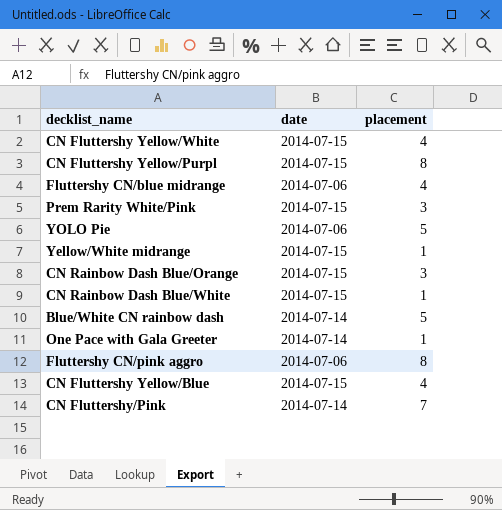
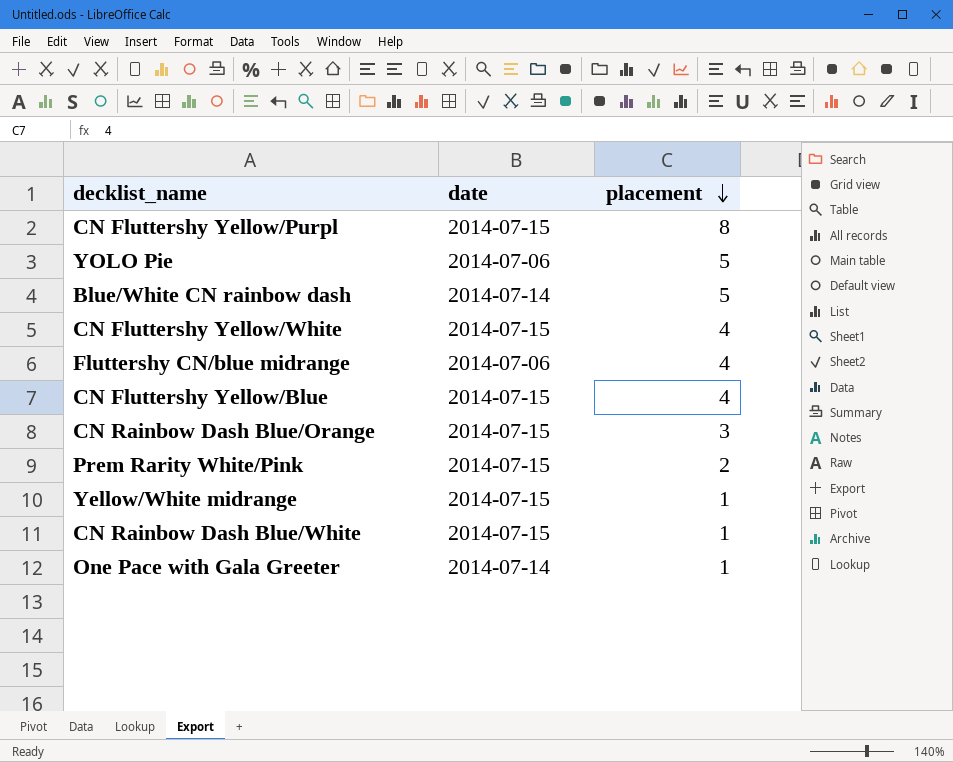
row order: none -> placement descending
row Fluttershy CN/pink aggro: 2014-07-06 | 8 -> none
row CN Fluttershy/Pink: 2014-07-14 | 7 -> none
Prem Rarity White/Pink | placement: 3 -> 2

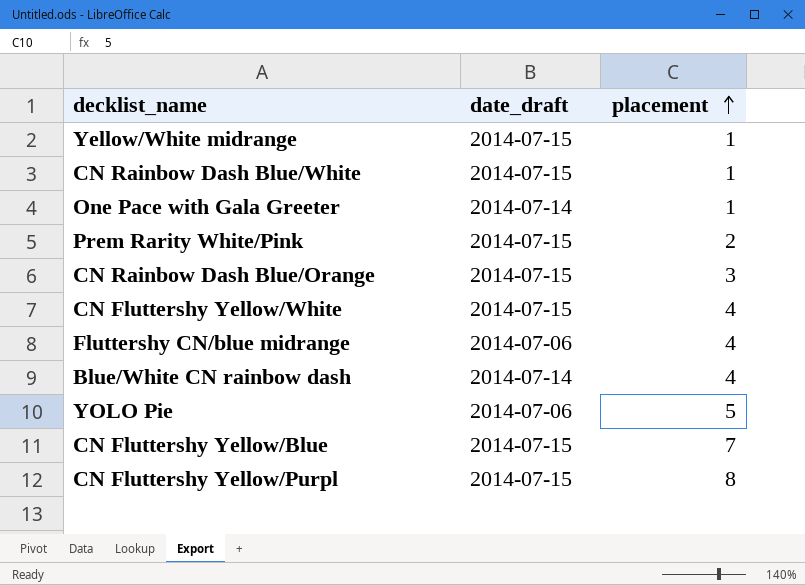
row order: placement descending -> placement ascending
column name: date -> date_draft
Blue/White CN rainbow dash | placement: 5 -> 4
CN Fluttershy Yellow/Blue | placement: 4 -> 7

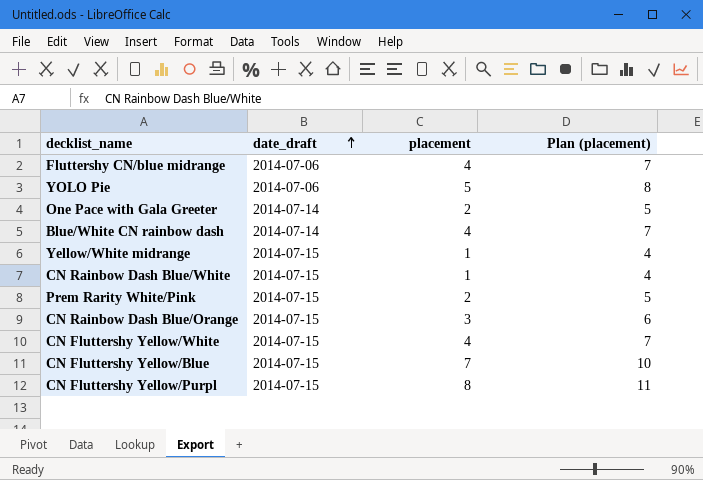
row order: placement ascending -> date_draft ascending
column Plan (placement) | formula: none -> [placement] + 3
One Pace with Gala Greeter | placement: 1 -> 2

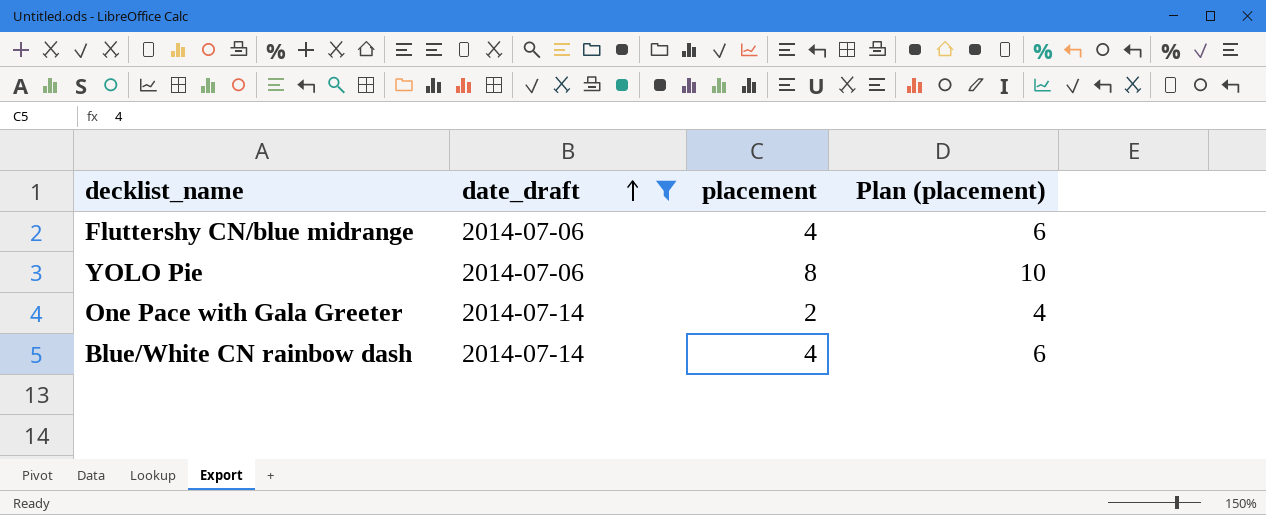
filter: none -> date_draft != 2014-07-15
column Plan (placement) | formula: [placement] + 3 -> [placement] + 2
YOLO Pie | placement: 5 -> 8

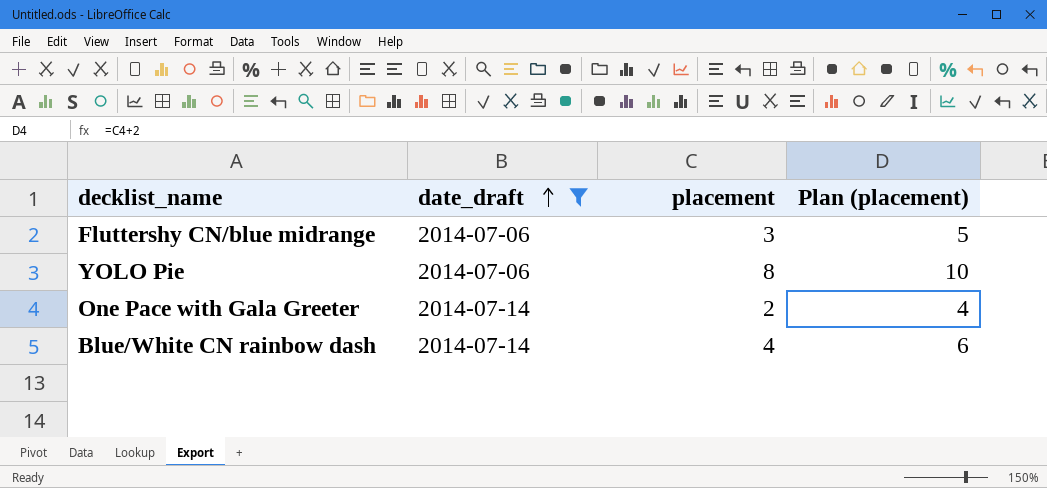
Fluttershy CN/blue midrange | placement: 4 -> 3
Fluttershy CN/blue midrange | Plan (placement): 6 -> 5

